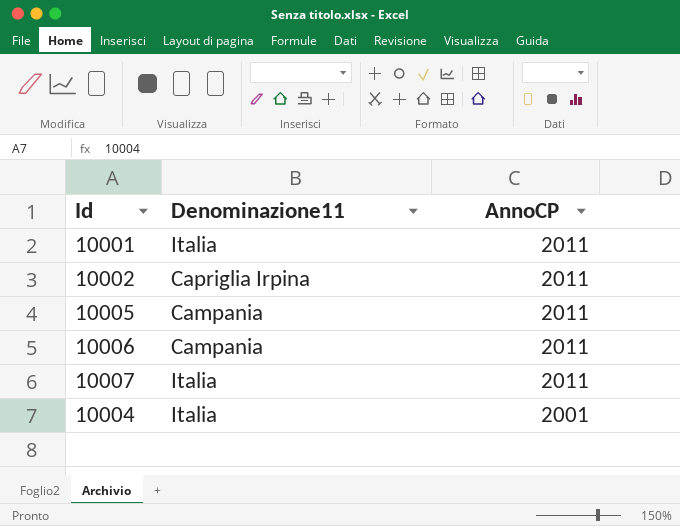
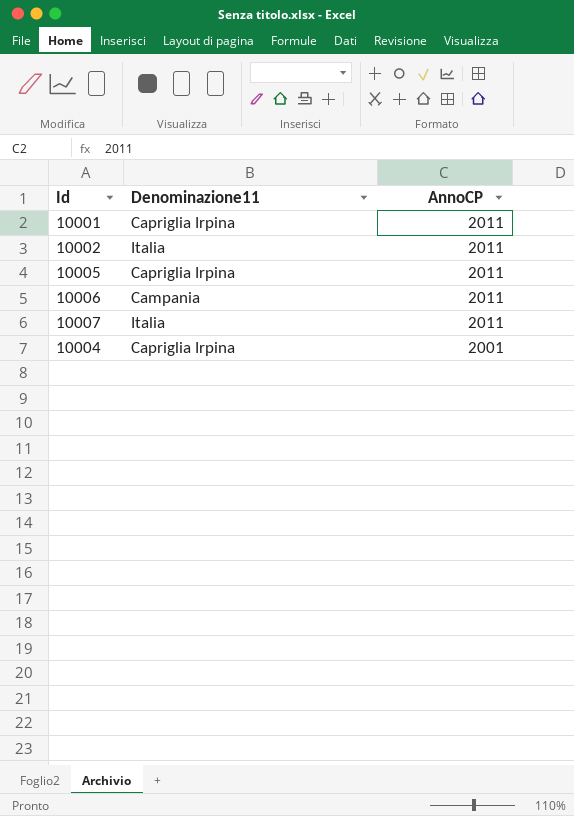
10001 | Denominazione11: Italia -> Capriglia Irpina
10002 | Denominazione11: Capriglia Irpina -> Italia
10005 | Denominazione11: Campania -> Capriglia Irpina
10004 | Denominazione11: Italia -> Capriglia Irpina

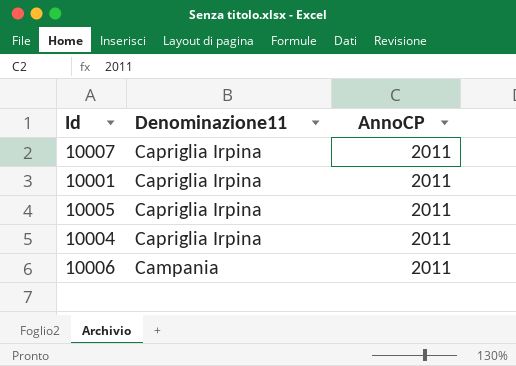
row order: AnnoCP descending -> Denominazione11 descending
row 10002: Italia | 2011 -> none
10007 | Denominazione11: Italia -> Capriglia Irpina
10004 | AnnoCP: 2001 -> 2011

